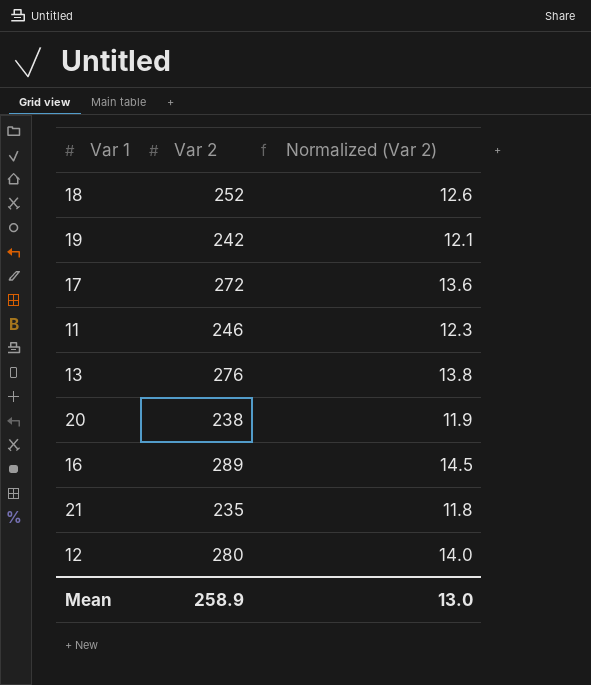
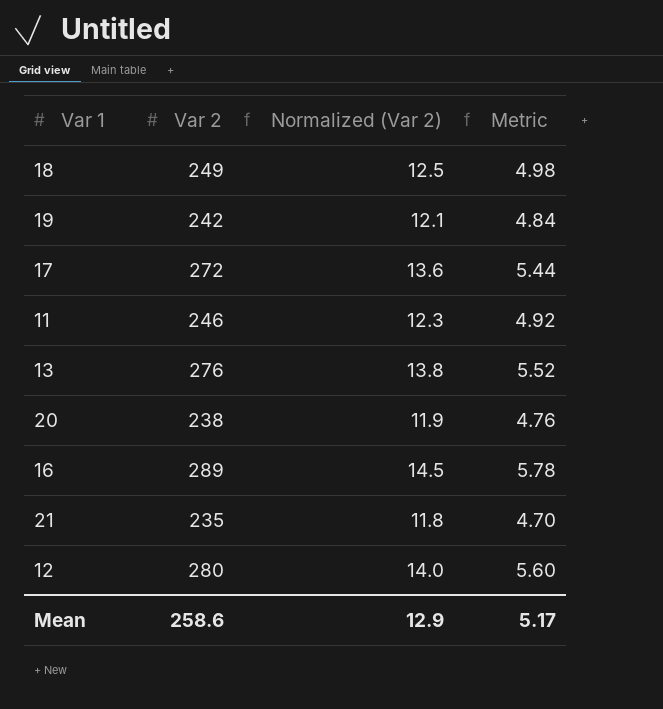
column Metric | formula: none -> [Var 2] * 0.02
18 | Var 2: 252 -> 249
18 | Normalized (Var 2): 12.6 -> 12.5
Mean | Var 2: 258.9 -> 258.6
Mean | Normalized (Var 2): 13.0 -> 12.9

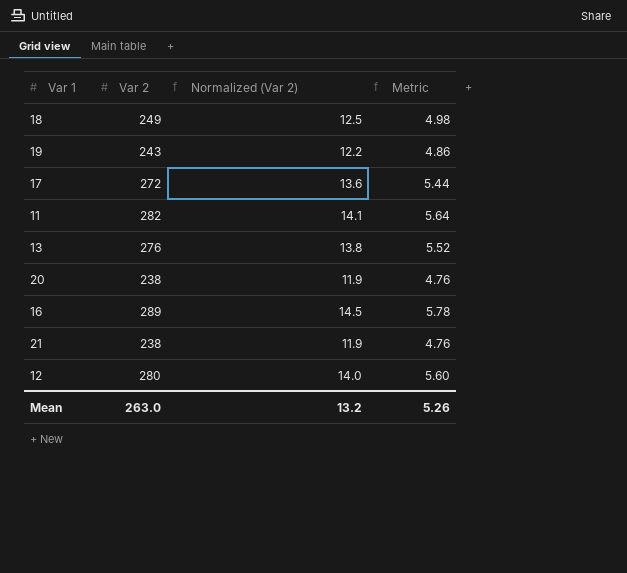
19 | Var 2: 242 -> 243
19 | Normalized (Var 2): 12.1 -> 12.2
19 | Metric: 4.84 -> 4.86
11 | Var 2: 246 -> 282
11 | Normalized (Var 2): 12.3 -> 14.1
11 | Metric: 4.92 -> 5.64
21 | Var 2: 235 -> 238
21 | Normalized (Var 2): 11.8 -> 11.9
21 | Metric: 4.70 -> 4.76
Mean | Var 2: 258.6 -> 263.0
Mean | Normalized (Var 2): 12.9 -> 13.2
Mean | Metric: 5.17 -> 5.26

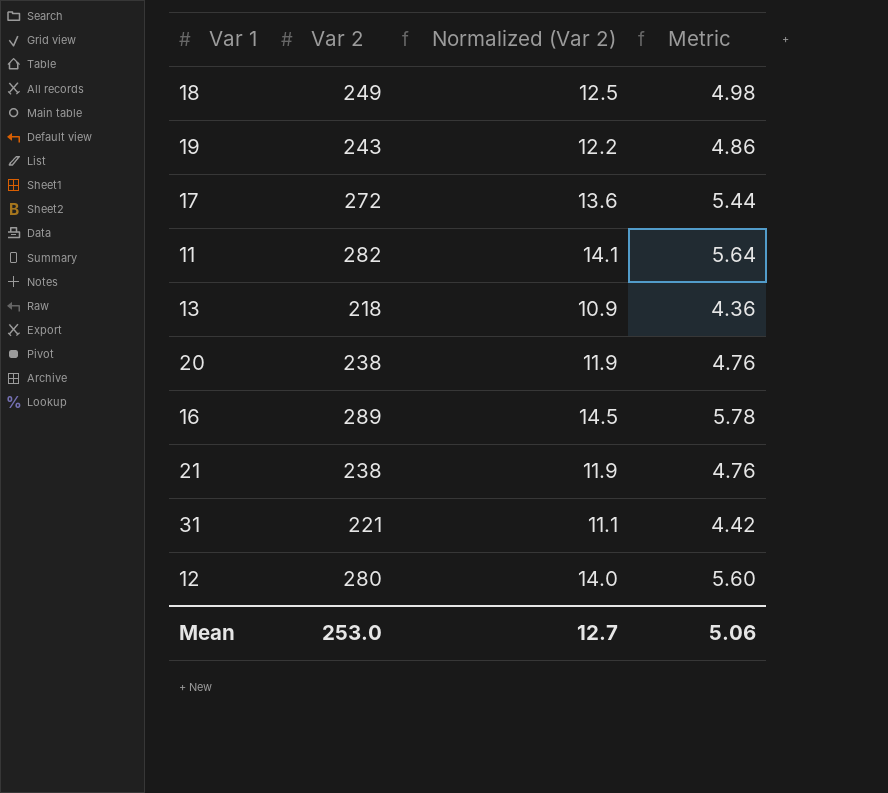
13 | Var 2: 276 -> 218
13 | Normalized (Var 2): 13.8 -> 10.9
13 | Metric: 5.52 -> 4.36
row 31: none -> 221 | 11.1 | 4.42
Mean | Var 2: 263.0 -> 253.0
Mean | Normalized (Var 2): 13.2 -> 12.7
Mean | Metric: 5.26 -> 5.06

